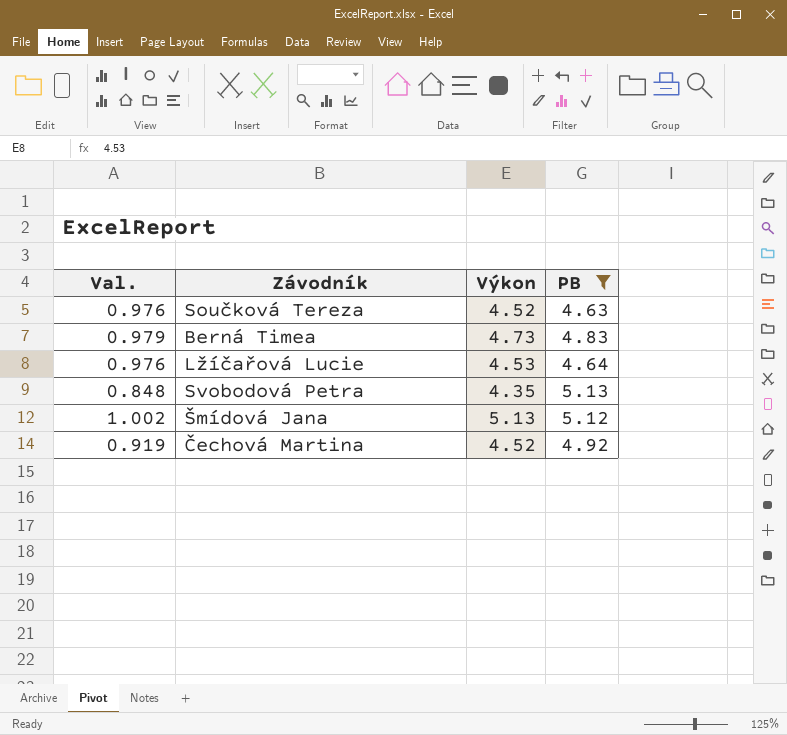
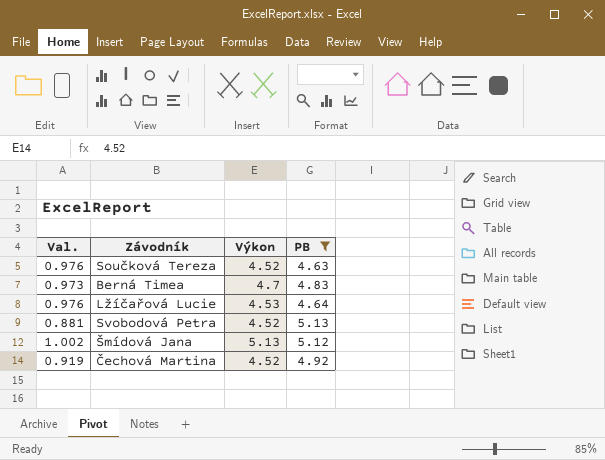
Berná Timea | Val.: 0.979 -> 0.973
Berná Timea | Výkon: 4.73 -> 4.7
Svobodová Petra | Val.: 0.848 -> 0.881
Svobodová Petra | Výkon: 4.35 -> 4.52

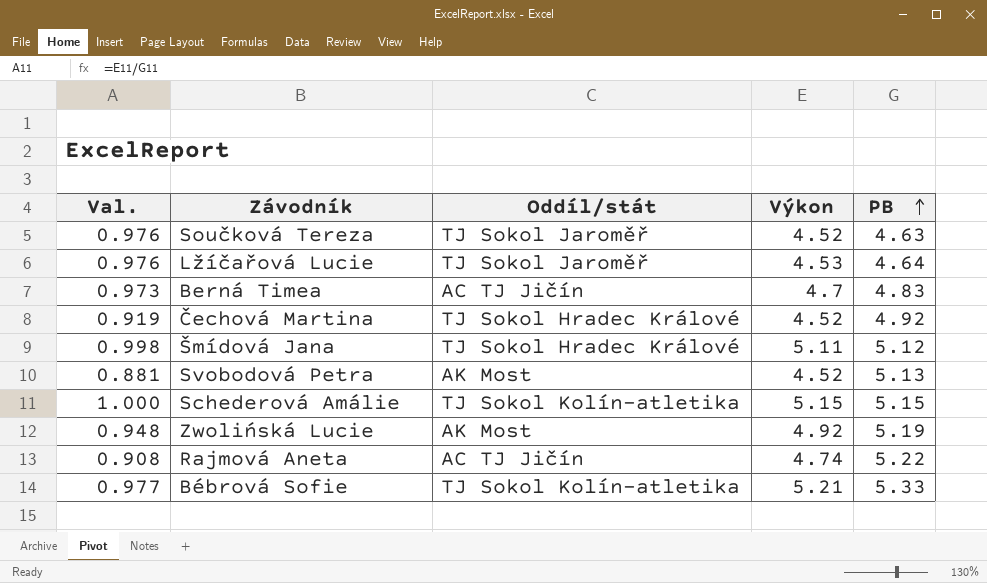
filter: PB <= 5.13 -> none
row order: none -> PB ascending
column Oddíl/stát | position: none -> 3
Šmídová Jana | Val.: 1.002 -> 0.998
Šmídová Jana | Výkon: 5.13 -> 5.11

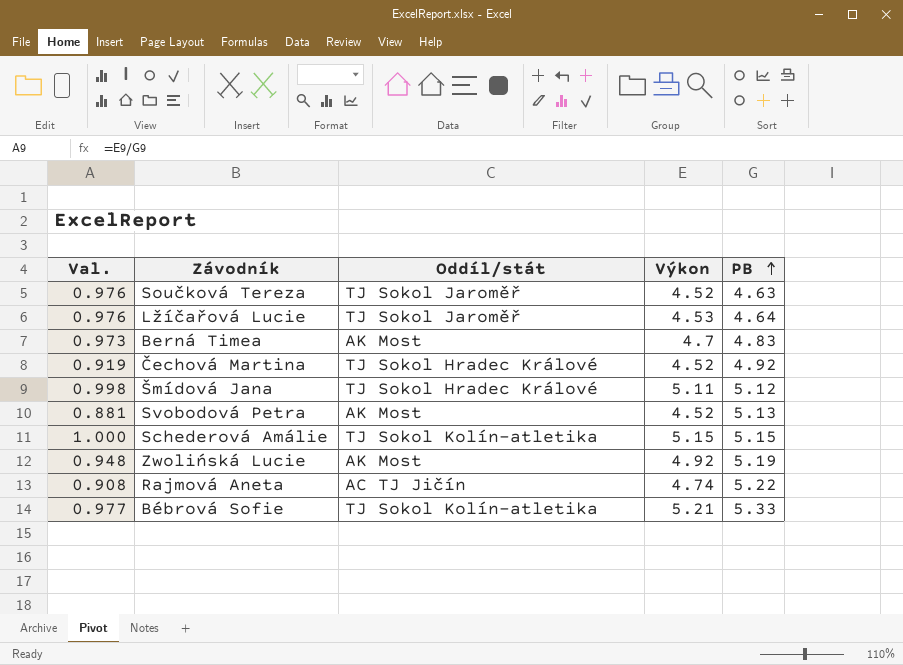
Berná Timea | Oddíl/stát: AC TJ Jičín -> AK Most

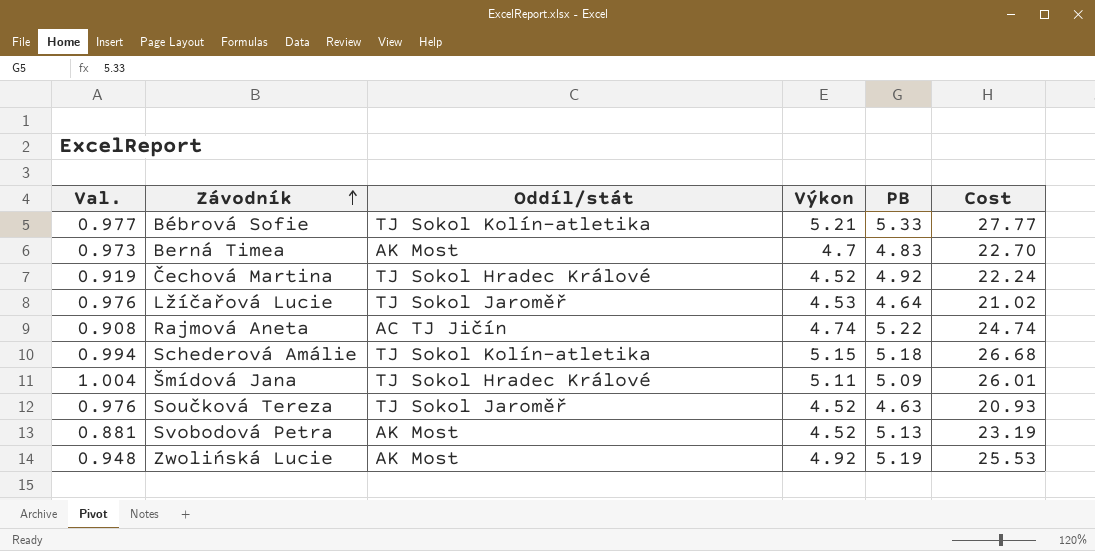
row order: PB ascending -> Závodník ascending
column Cost | formula: none -> [Výkon] * [PB]
Schederová Amálie | Val.: 1.000 -> 0.994
Schederová Amálie | PB: 5.15 -> 5.18
Šmídová Jana | Val.: 0.998 -> 1.004
Šmídová Jana | PB: 5.12 -> 5.09

